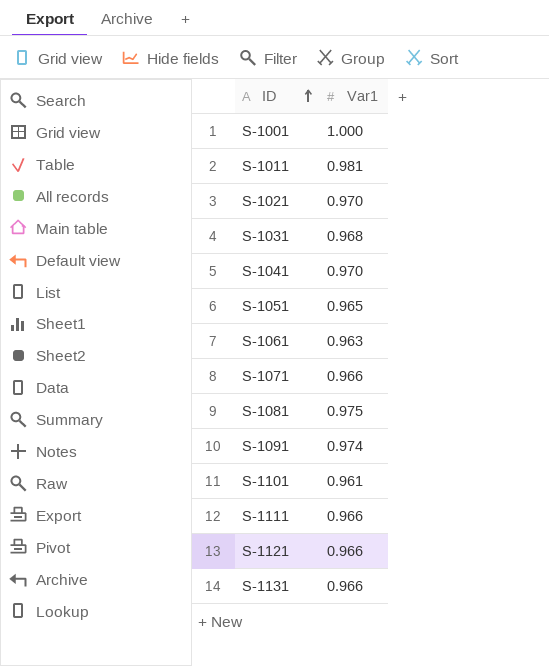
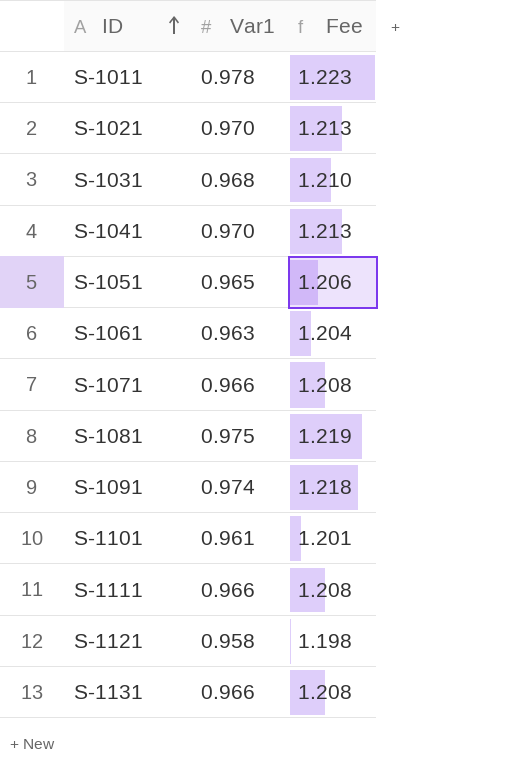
column Fee | formula: none -> [Var1] * 1.25
row S-1001: 1.000 -> none
S-1011 | Var1: 0.981 -> 0.978
S-1121 | Var1: 0.966 -> 0.958

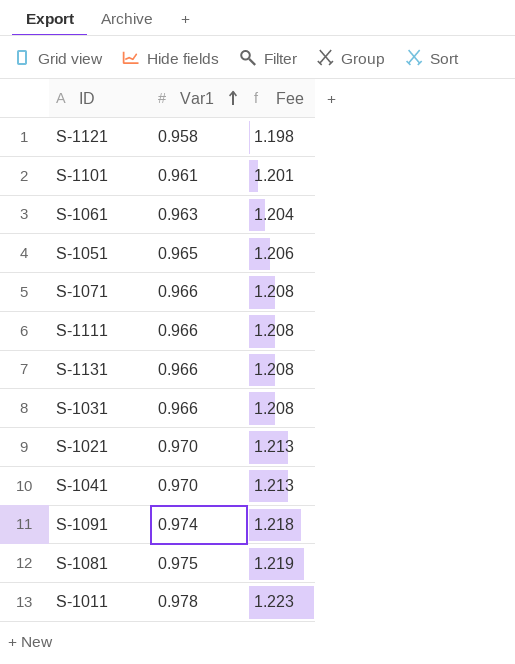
row order: ID ascending -> Var1 ascending
S-1031 | Var1: 0.968 -> 0.966
S-1031 | Fee: 1.210 -> 1.208

